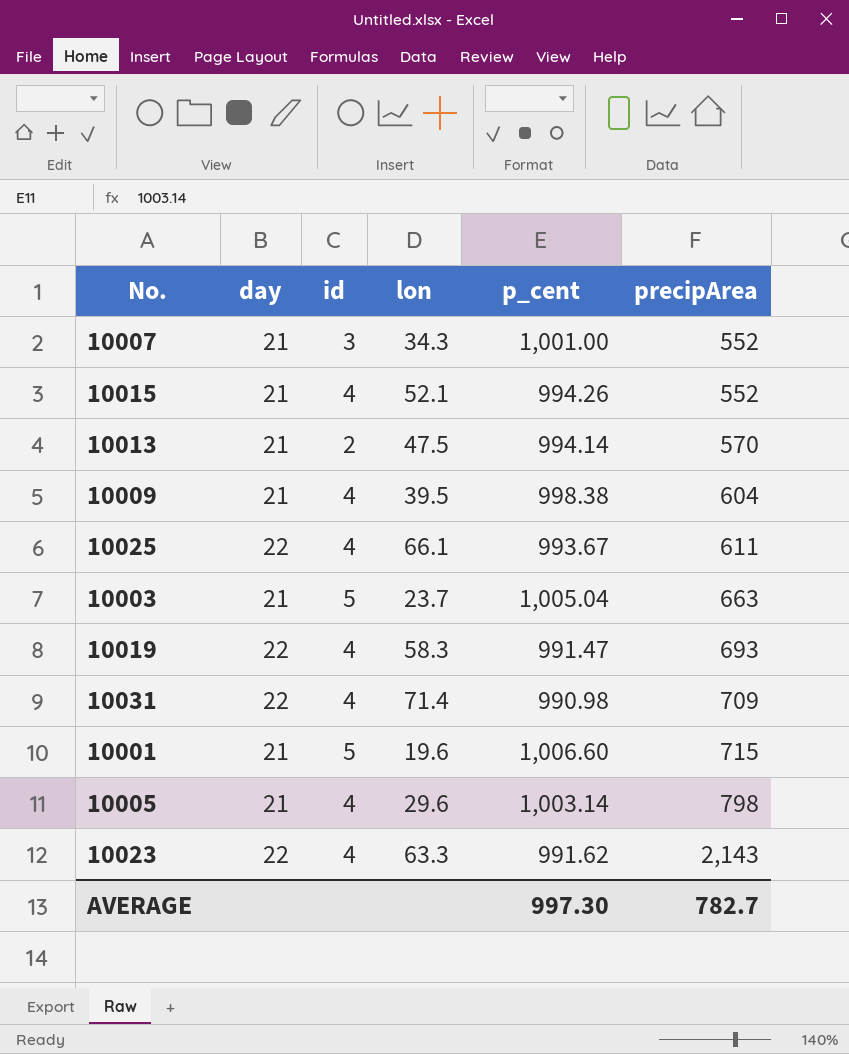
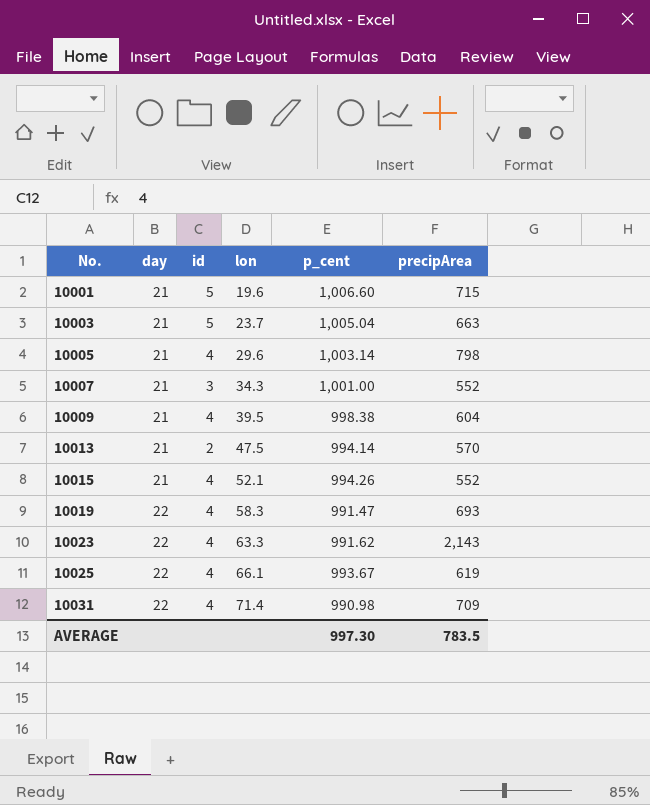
row order: precipArea ascending -> No. ascending
10025 | precipArea: 611 -> 619
AVERAGE | precipArea: 782.7 -> 783.5

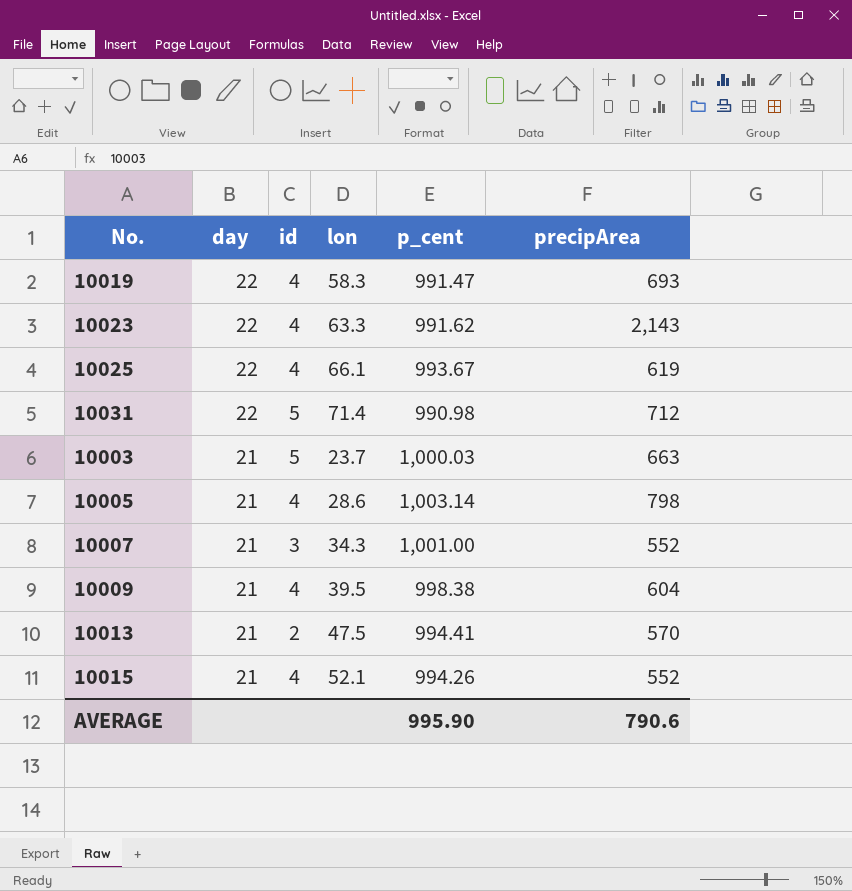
row order: No. ascending -> day descending
row 10001: 21 | 5 | 19.6 | 1,006.60 | 715 -> none
10031 | id: 4 -> 5
10031 | precipArea: 709 -> 712
10003 | p_cent: 1,005.04 -> 1,000.03
10005 | lon: 29.6 -> 28.6
10013 | p_cent: 994.14 -> 994.41
AVERAGE | p_cent: 997.30 -> 995.90
AVERAGE | precipArea: 783.5 -> 790.6

